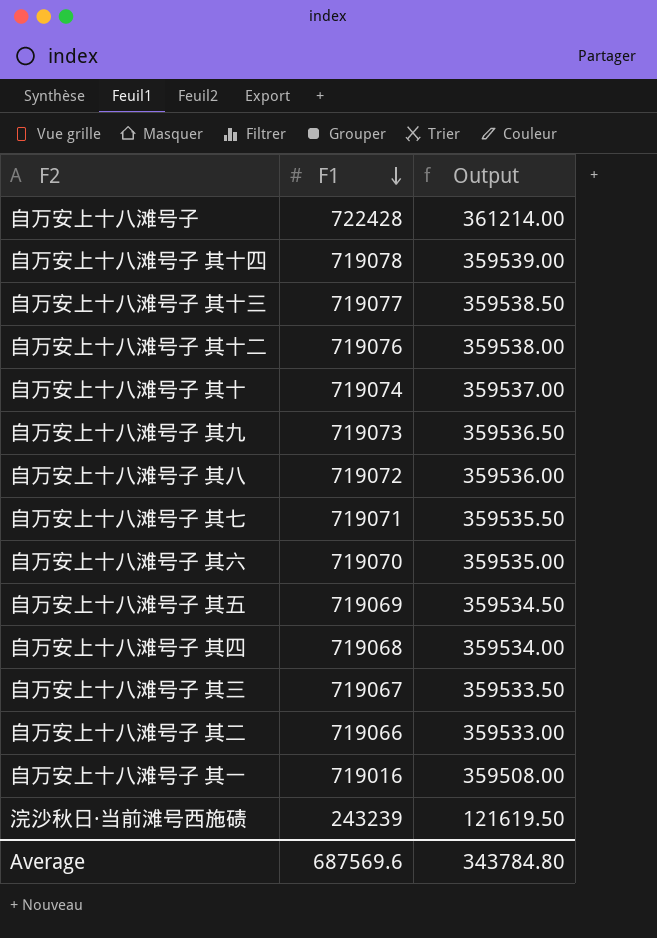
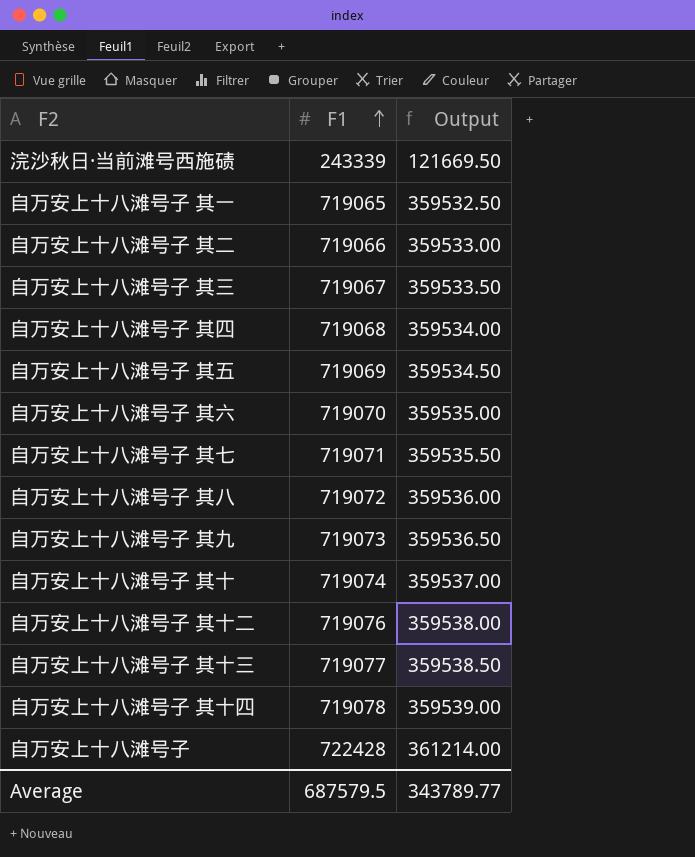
row order: F1 descending -> F1 ascending
浣沙秋日·当前滩号西施碛 | F1: 243239 -> 243339
浣沙秋日·当前滩号西施碛 | Output: 121619.50 -> 121669.50
自万安上十八滩号子 其一 | F1: 719016 -> 719065
自万安上十八滩号子 其一 | Output: 359508.00 -> 359532.50
Average | F1: 687569.6 -> 687579.5
Average | Output: 343784.80 -> 343789.77

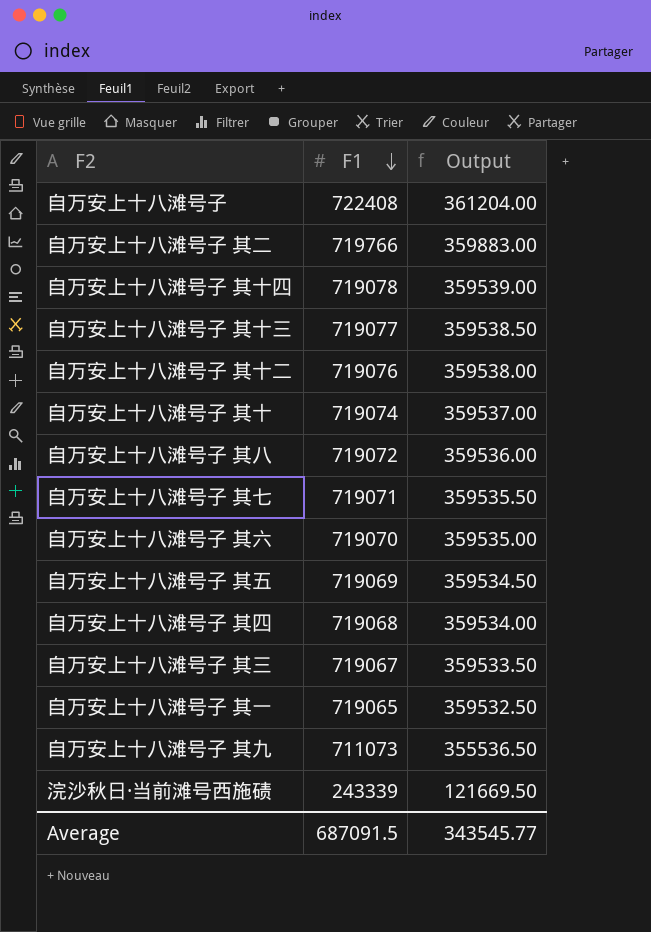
row order: F1 ascending -> F1 descending
自万安上十八滩号子 | F1: 722428 -> 722408
自万安上十八滩号子 | Output: 361214.00 -> 361204.00
自万安上十八滩号子 其二 | F1: 719066 -> 719766
自万安上十八滩号子 其二 | Output: 359533.00 -> 359883.00
自万安上十八滩号子 其九 | F1: 719073 -> 711073
自万安上十八滩号子 其九 | Output: 359536.50 -> 355536.50
Average | F1: 687579.5 -> 687091.5
Average | Output: 343789.77 -> 343545.77

